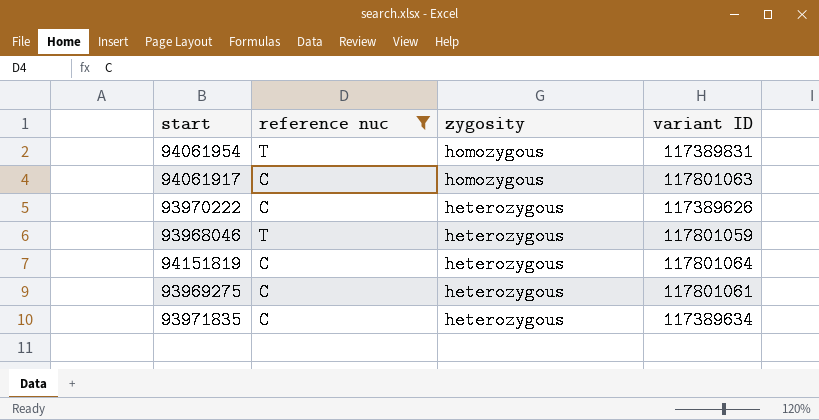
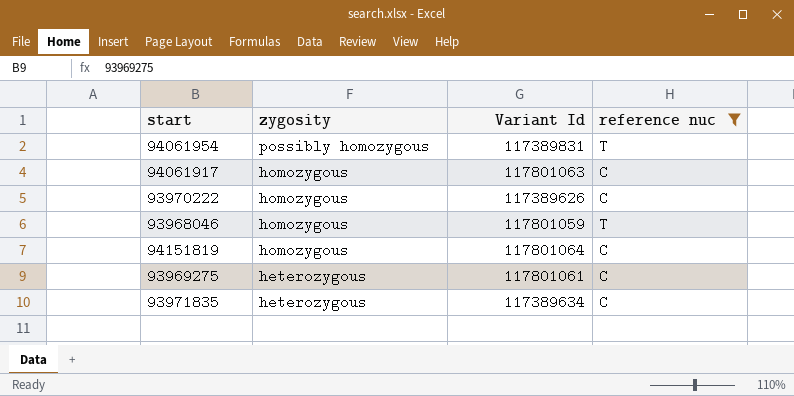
column name: variant ID -> Variant Id
column reference nuc | position: 2 -> 4
94061954 | zygosity: homozygous -> possibly homozygous
93970222 | zygosity: heterozygous -> homozygous
93968046 | zygosity: heterozygous -> homozygous
94151819 | zygosity: heterozygous -> homozygous

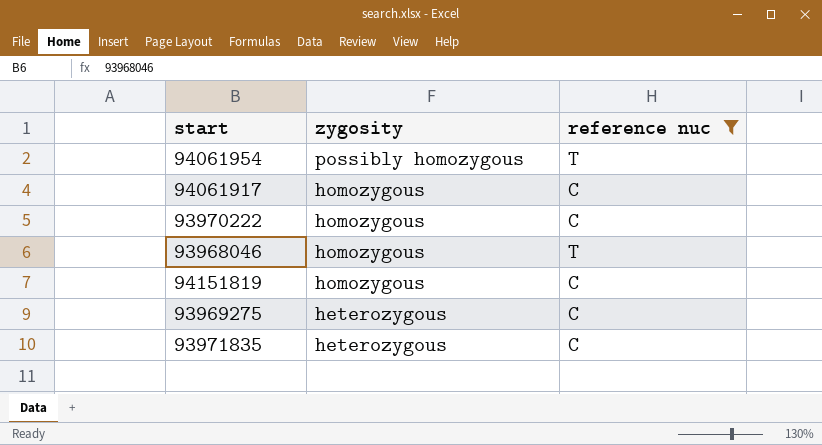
column Variant Id | position: 3 -> none

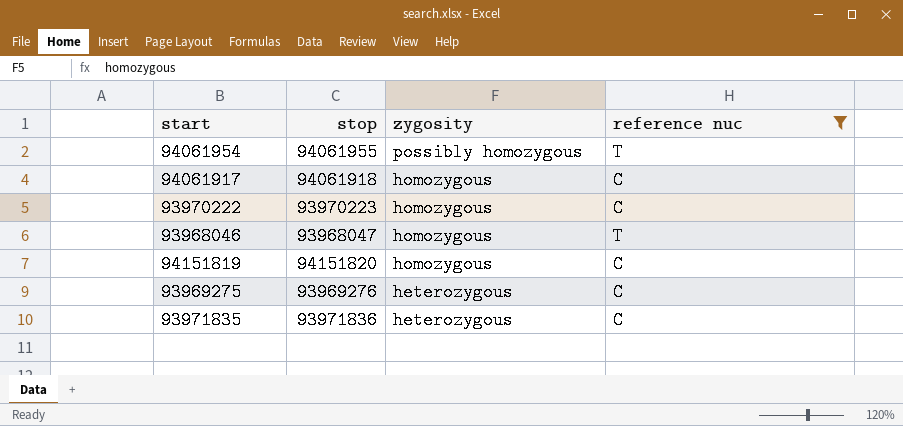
column stop | position: none -> 2

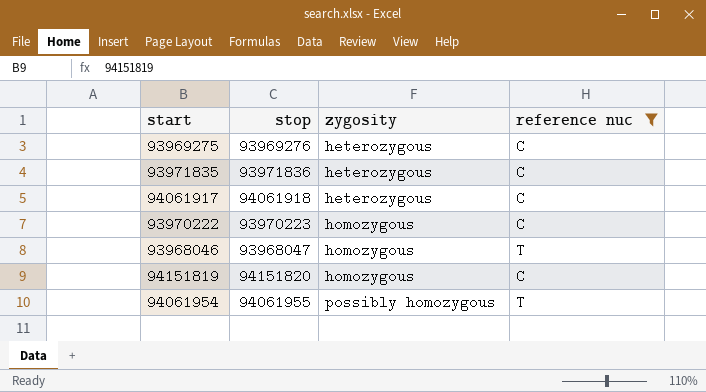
row order: zygosity descending -> zygosity ascending
94061917 | zygosity: homozygous -> heterozygous

